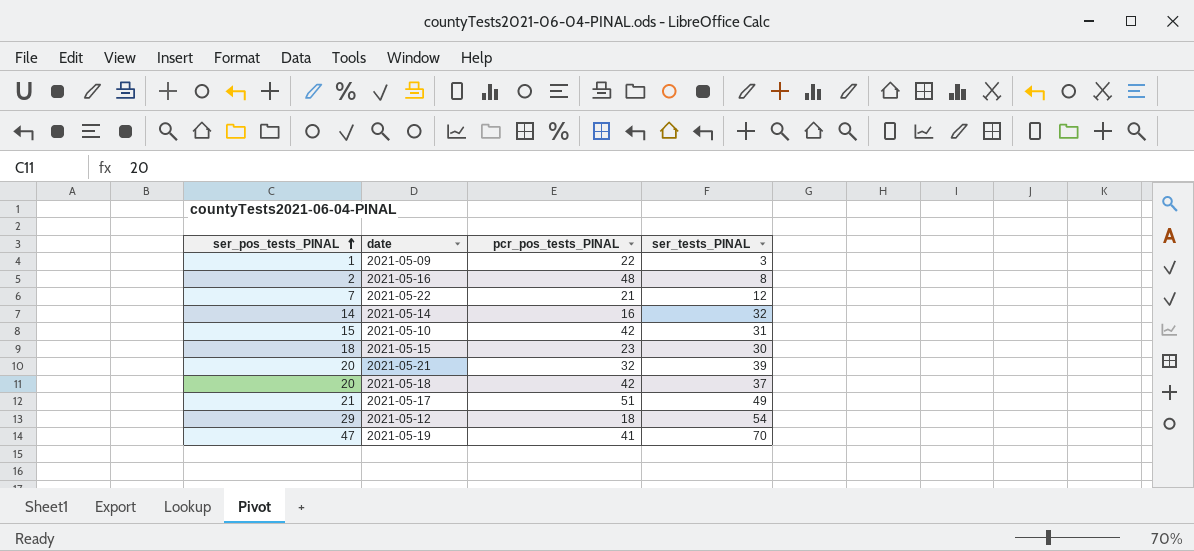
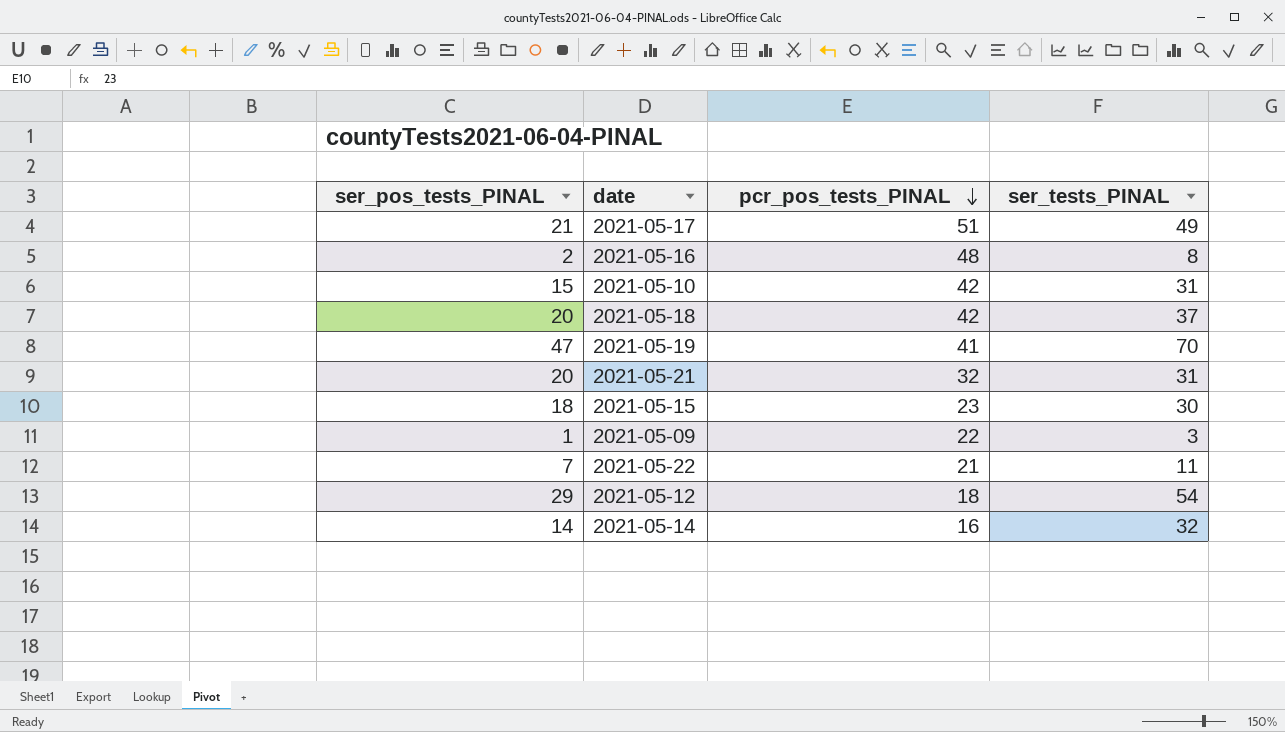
row order: ser_pos_tests_PINAL ascending -> pcr_pos_tests_PINAL descending
2021-05-21 | ser_tests_PINAL: 39 -> 31
2021-05-22 | ser_tests_PINAL: 12 -> 11

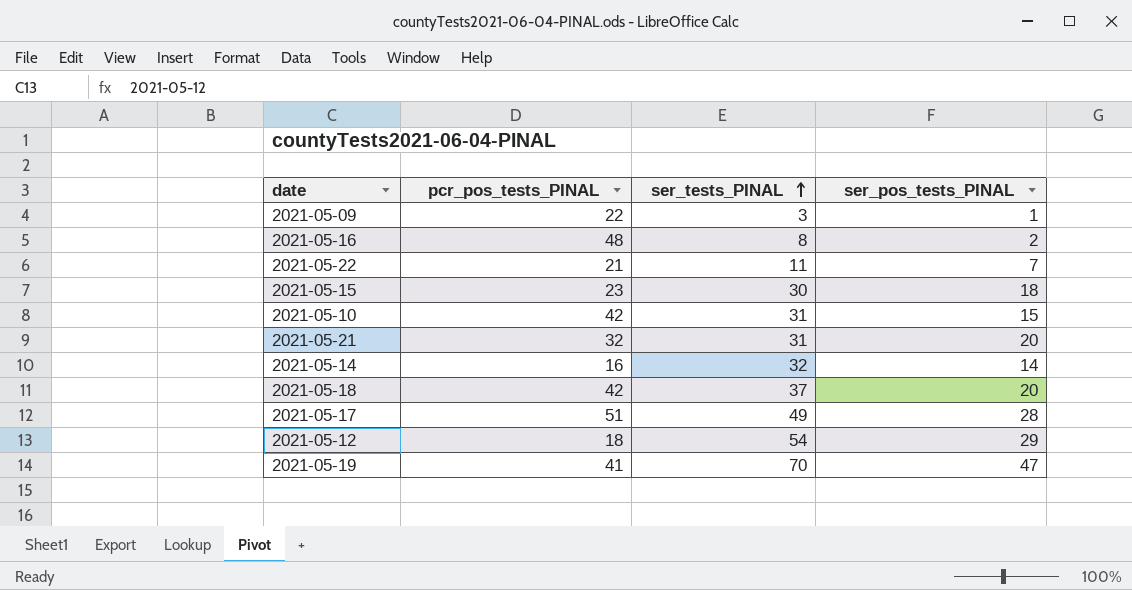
row order: pcr_pos_tests_PINAL descending -> ser_tests_PINAL ascending
column ser_pos_tests_PINAL | position: 1 -> 4
2021-05-17 | ser_pos_tests_PINAL: 21 -> 28

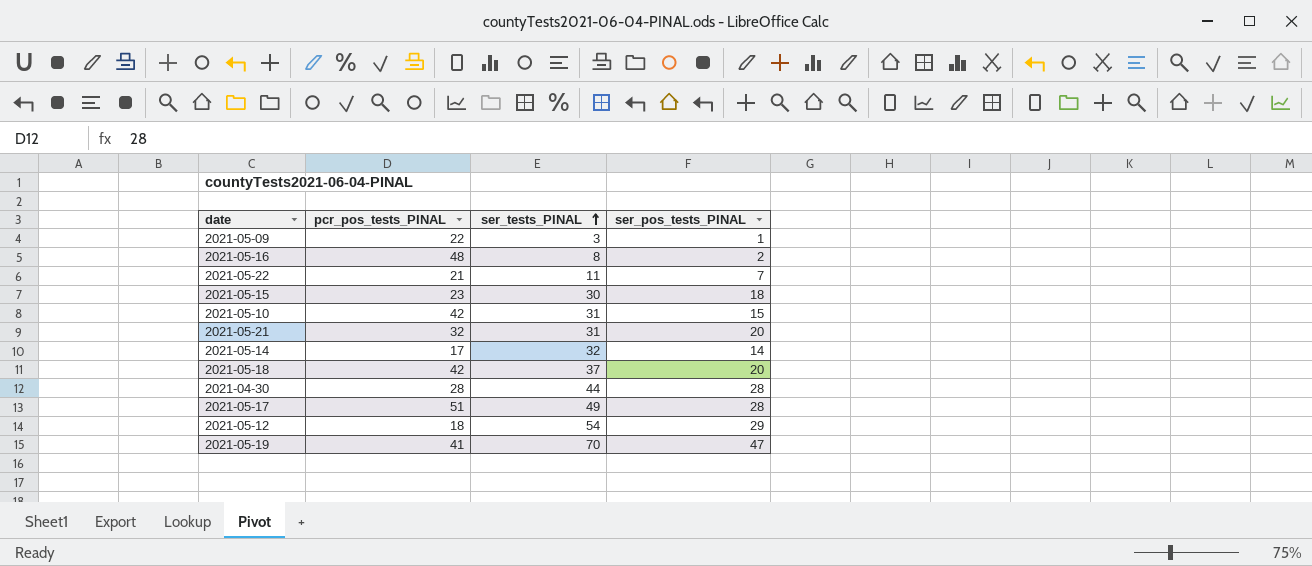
2021-05-14 | pcr_pos_tests_PINAL: 16 -> 17
row 2021-04-30: none -> 28 | 44 | 28

